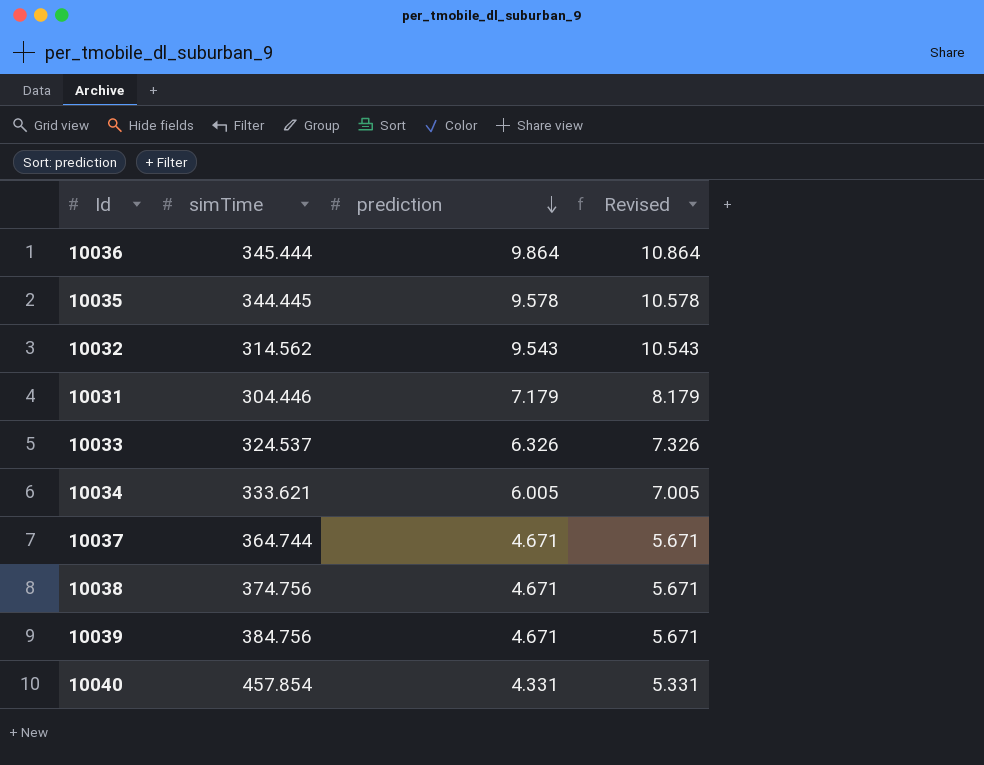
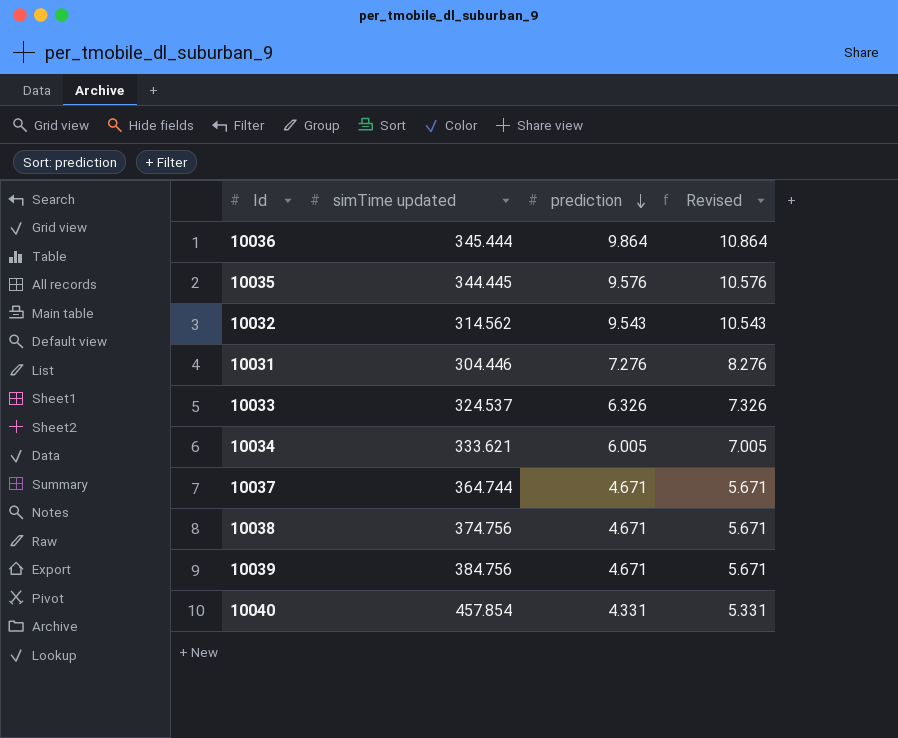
column name: simTime -> simTime updated
10035 | prediction: 9.578 -> 9.576
10035 | Revised: 10.578 -> 10.576
10031 | prediction: 7.179 -> 7.276
10031 | Revised: 8.179 -> 8.276

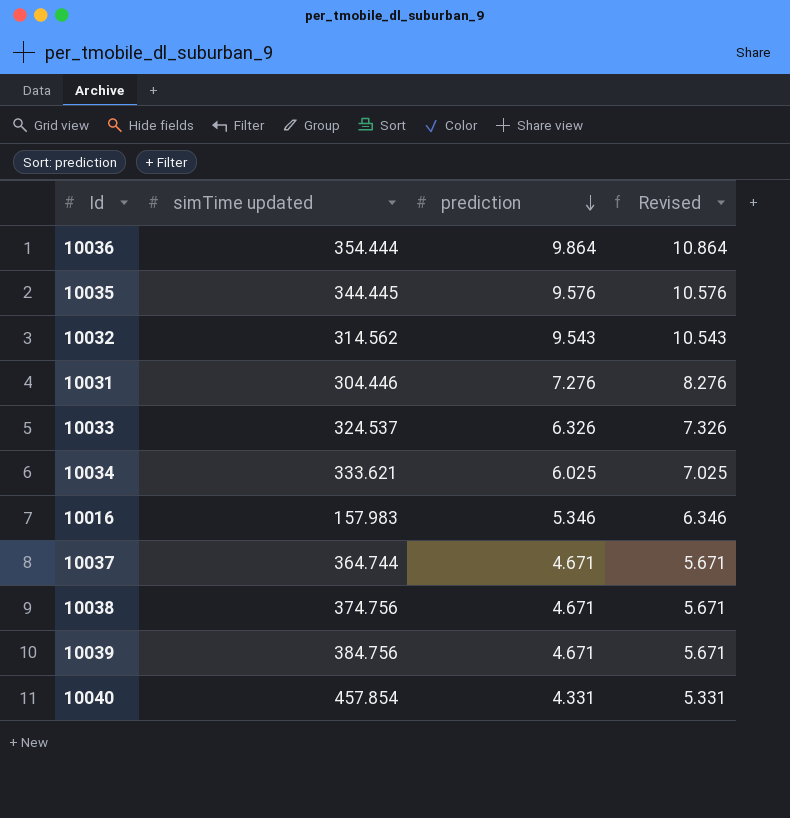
10036 | simTime updated: 345.444 -> 354.444
10034 | prediction: 6.005 -> 6.025
10034 | Revised: 7.005 -> 7.025
row 10016: none -> 157.983 | 5.346 | 6.346

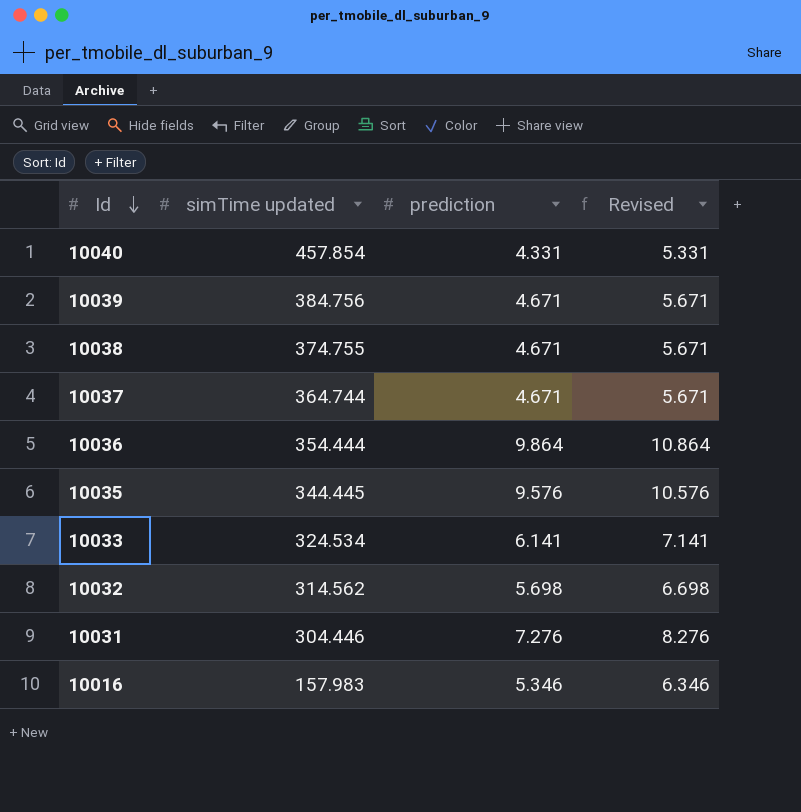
row order: prediction descending -> Id descending
row 10034: 333.621 | 6.025 | 7.025 -> none
10038 | simTime updated: 374.756 -> 374.755
10033 | simTime updated: 324.537 -> 324.534
10033 | prediction: 6.326 -> 6.141
10033 | Revised: 7.326 -> 7.141
10032 | prediction: 9.543 -> 5.698
10032 | Revised: 10.543 -> 6.698

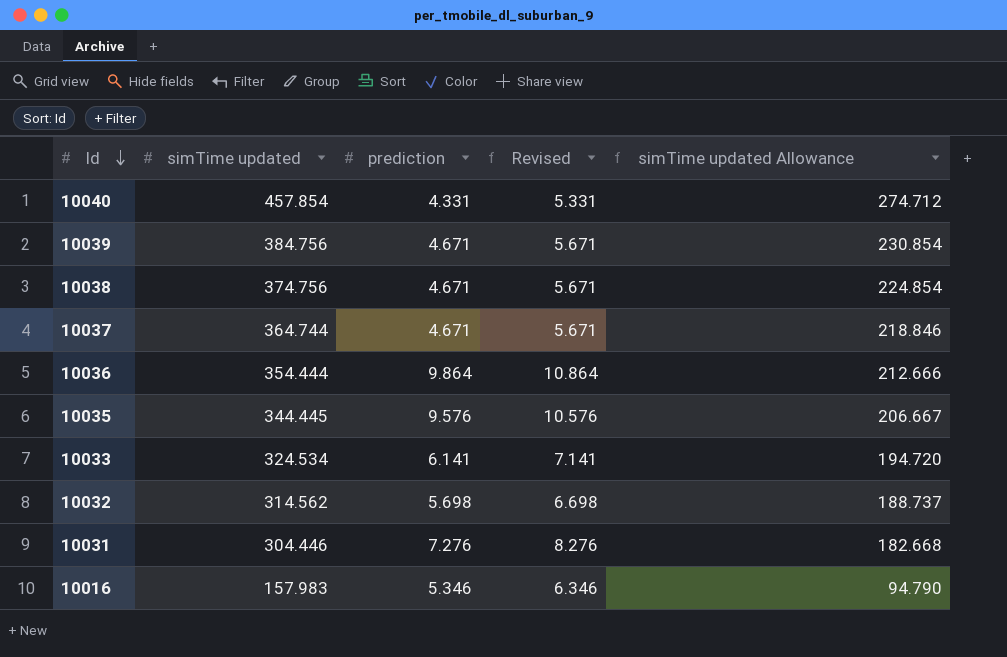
column simTime updated Allowance | formula: none -> [simTime updated] * 0.6
10038 | simTime updated: 374.755 -> 374.756

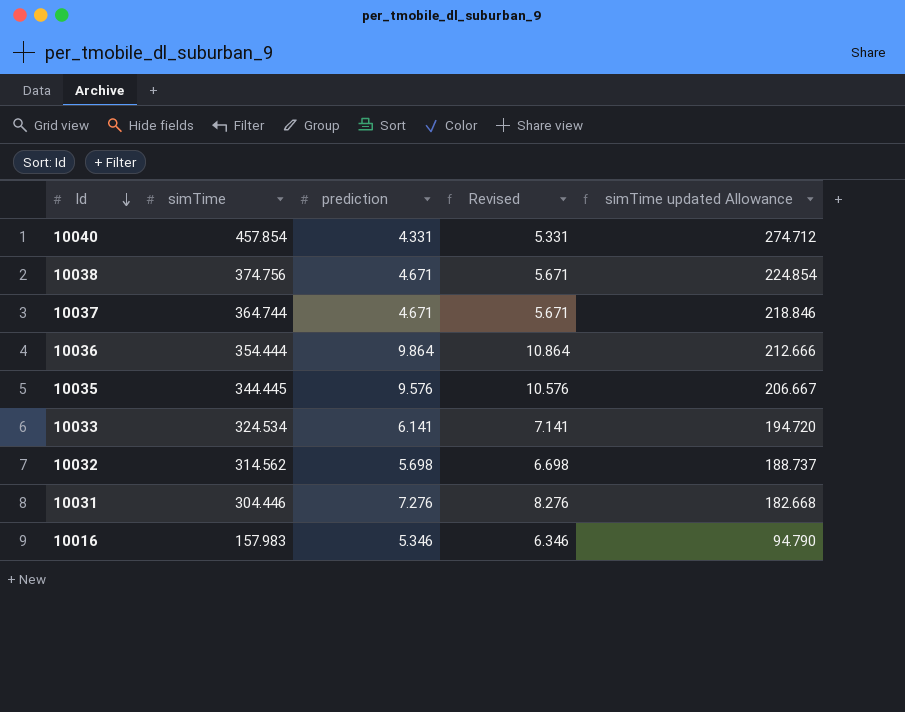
column name: simTime updated -> simTime
row 10039: 384.756 | 4.671 | 5.671 | 230.854 -> none

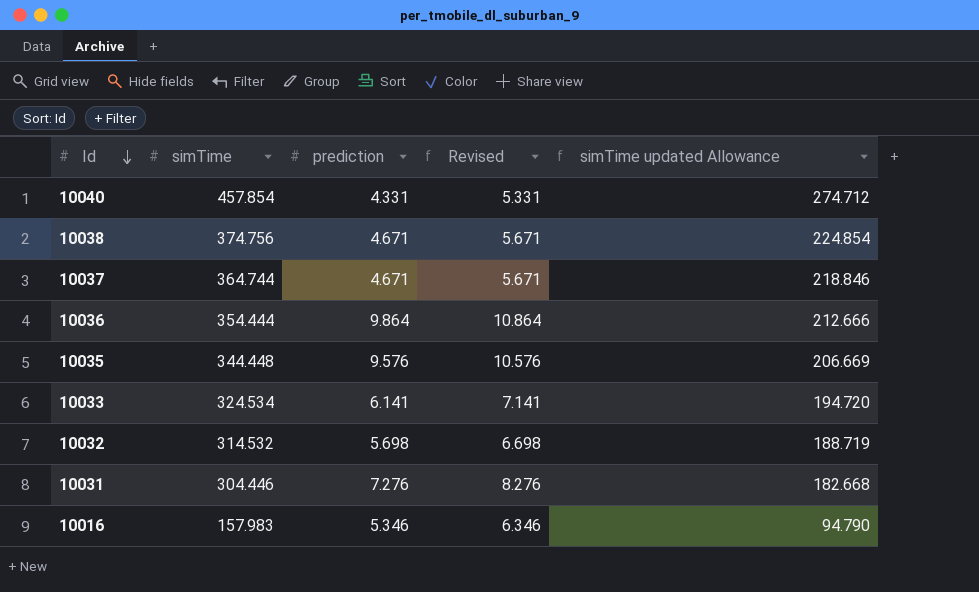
10035 | simTime: 344.445 -> 344.448
10035 | simTime updated Allowance: 206.667 -> 206.669
10032 | simTime: 314.562 -> 314.532
10032 | simTime updated Allowance: 188.737 -> 188.719

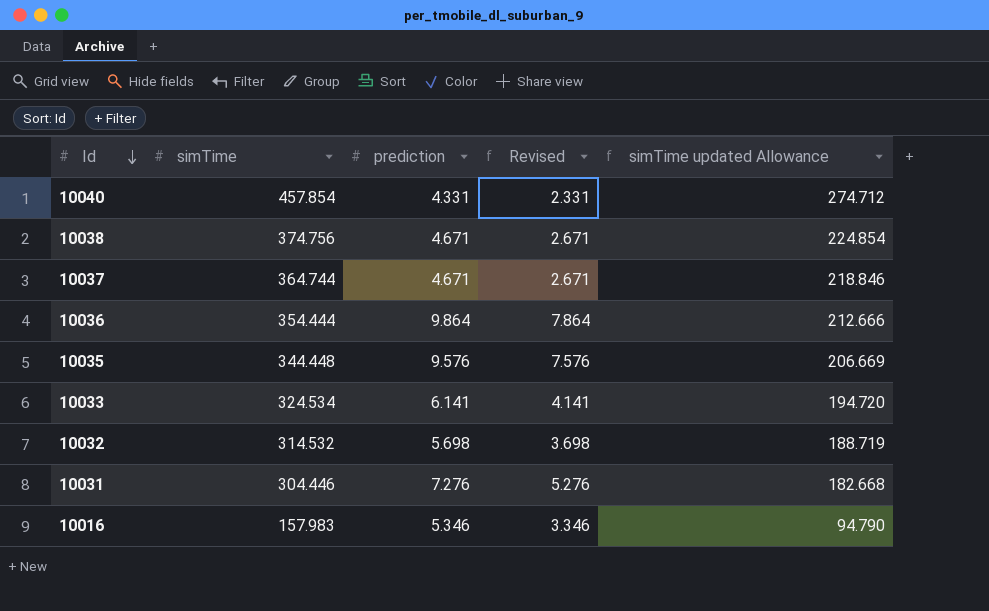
column Revised | formula: [prediction] + 1 -> [prediction] - 2

